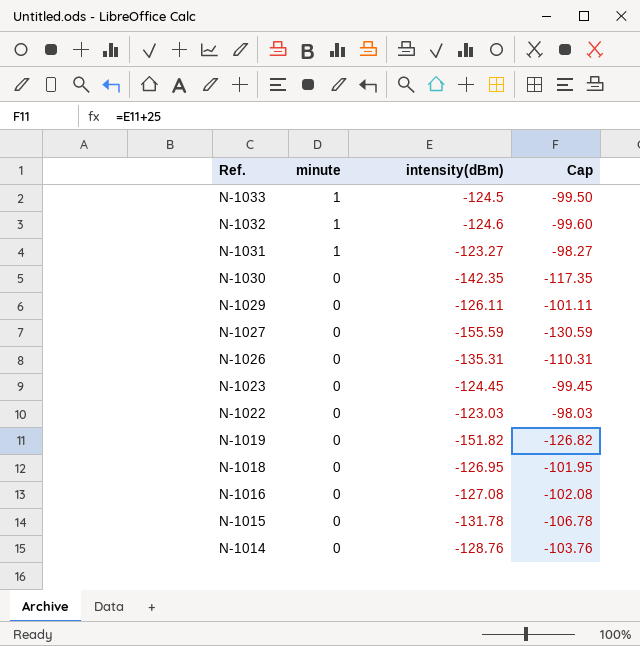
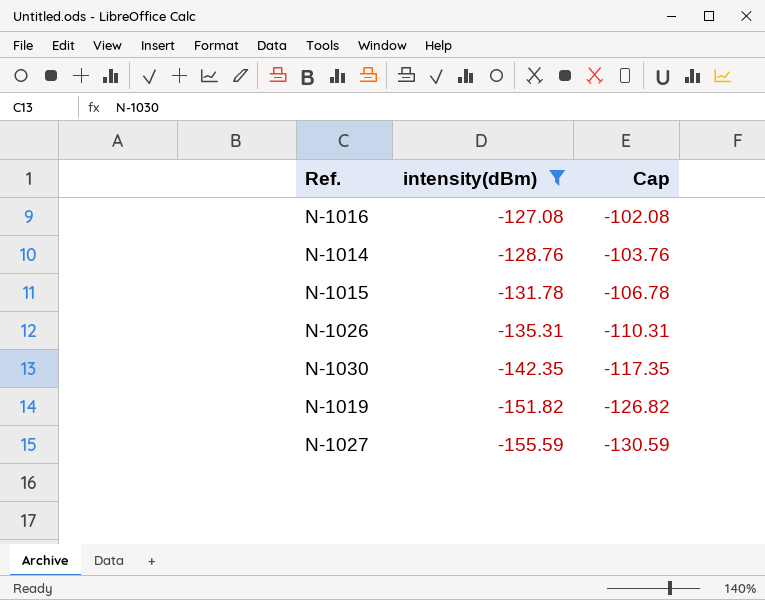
filter: none -> intensity(dBm) <= -127.08
row order: Ref. descending -> intensity(dBm) descending
column minute | position: 2 -> none

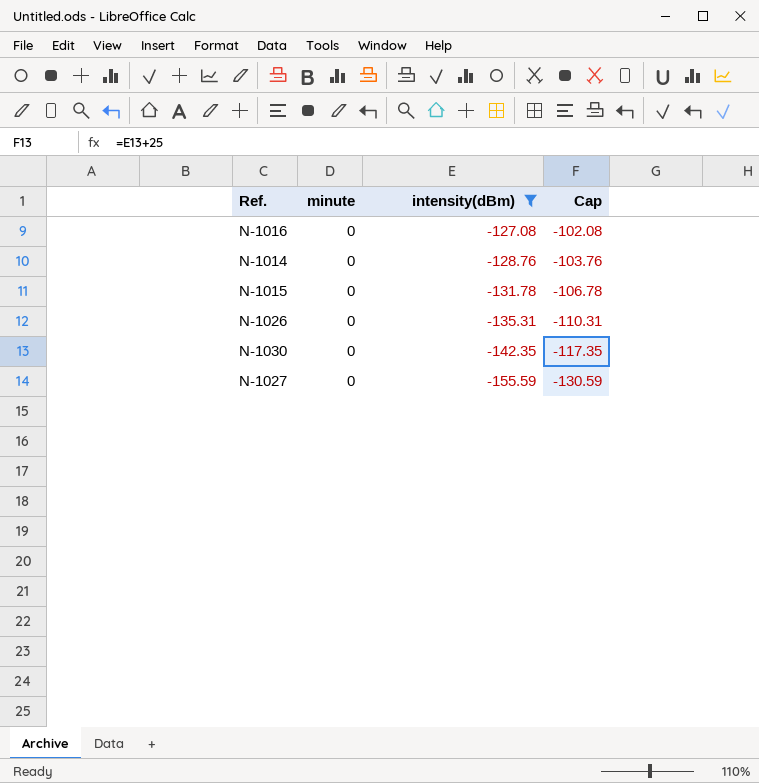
column minute | position: none -> 2
row N-1019: -151.82 | -126.82 -> none

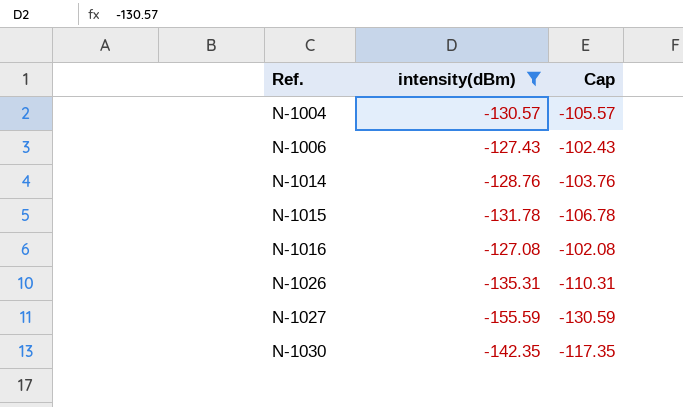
row order: intensity(dBm) descending -> Ref. ascending
column minute | position: 2 -> none
row N-1004: none -> -130.57 | -105.57
row N-1006: none -> -127.43 | -102.43

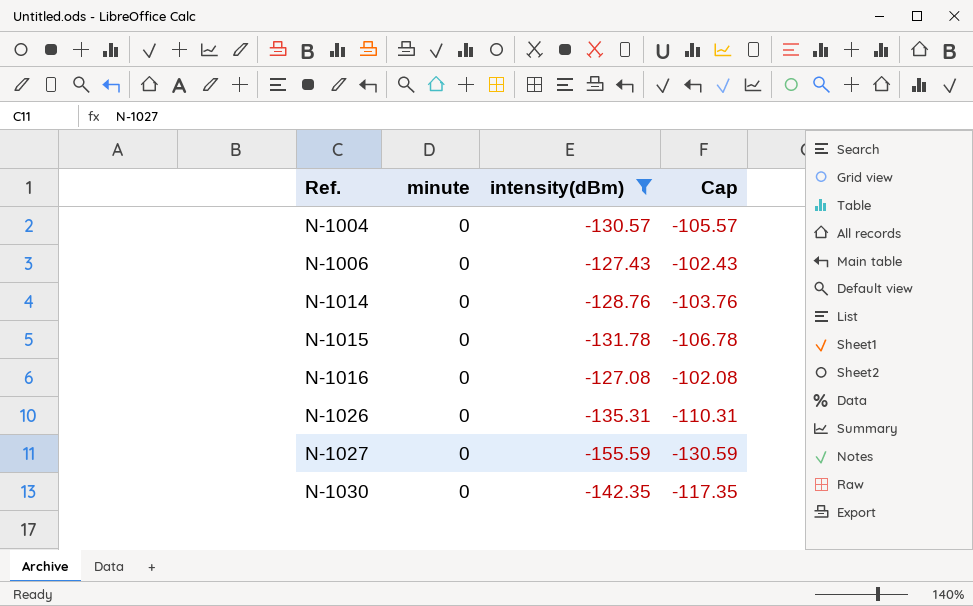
column minute | position: none -> 2

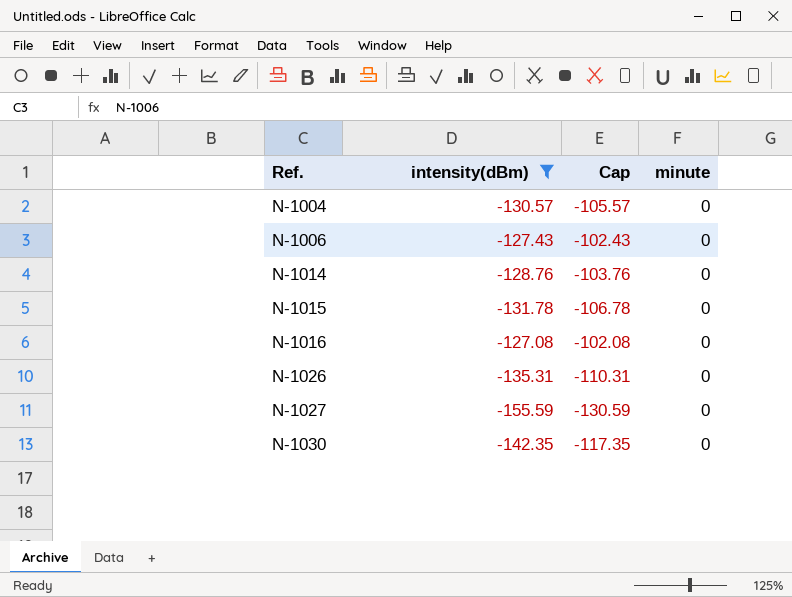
column minute | position: 2 -> 4

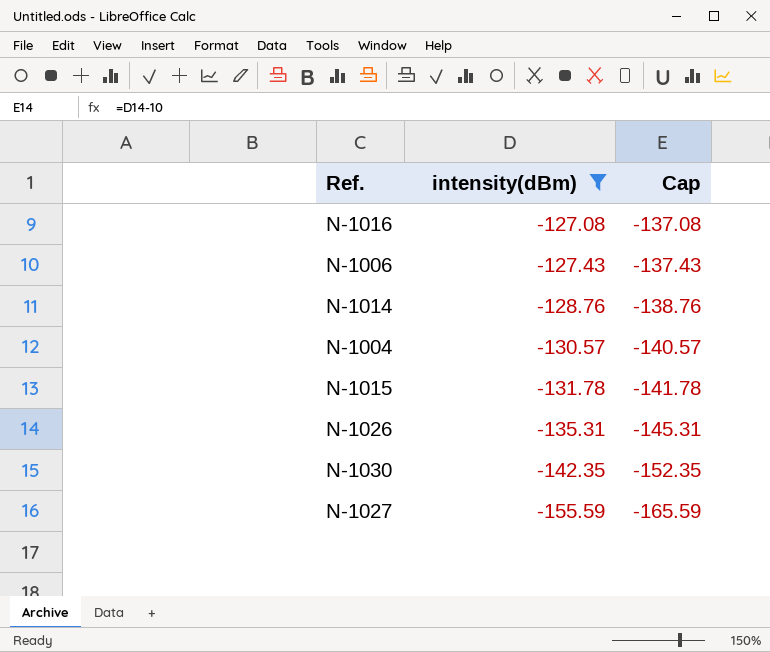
row order: Ref. ascending -> intensity(dBm) descending
column minute | position: 4 -> none
column Cap | formula: [intensity(dBm)] + 25 -> [intensity(dBm)] - 10

